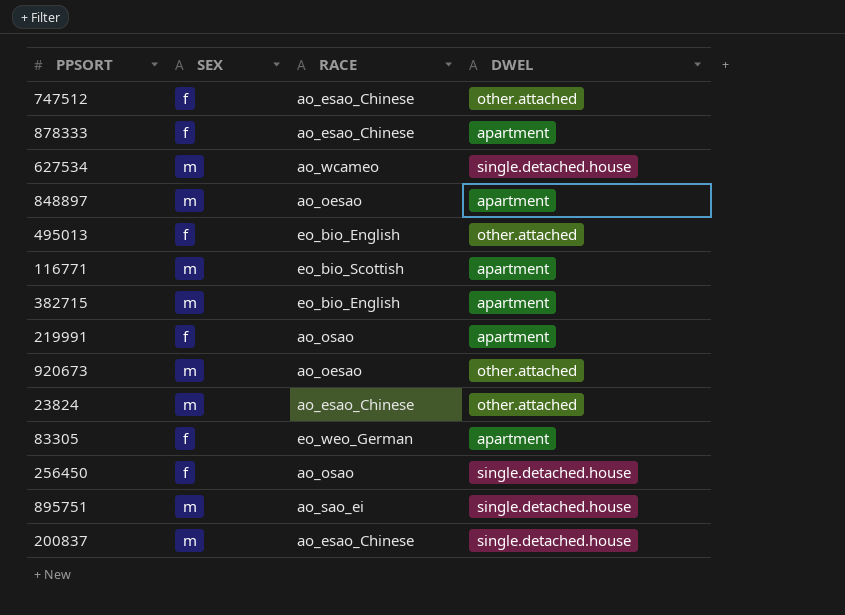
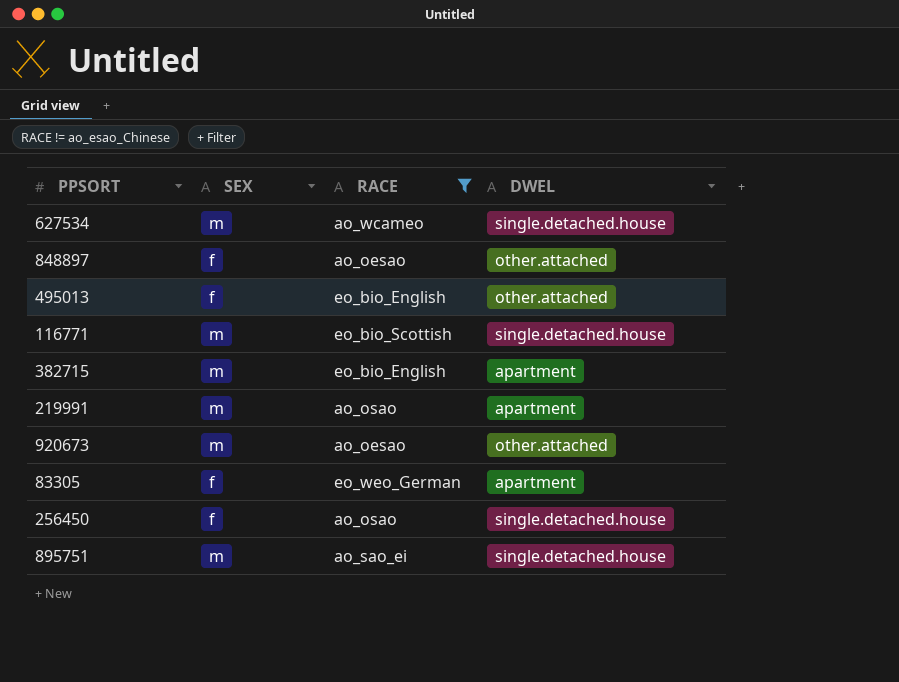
filter: none -> RACE != ao_esao_Chinese
848897 | SEX: m -> f
848897 | DWEL: apartment -> other.attached
116771 | DWEL: apartment -> single.detached.house
219991 | SEX: f -> m

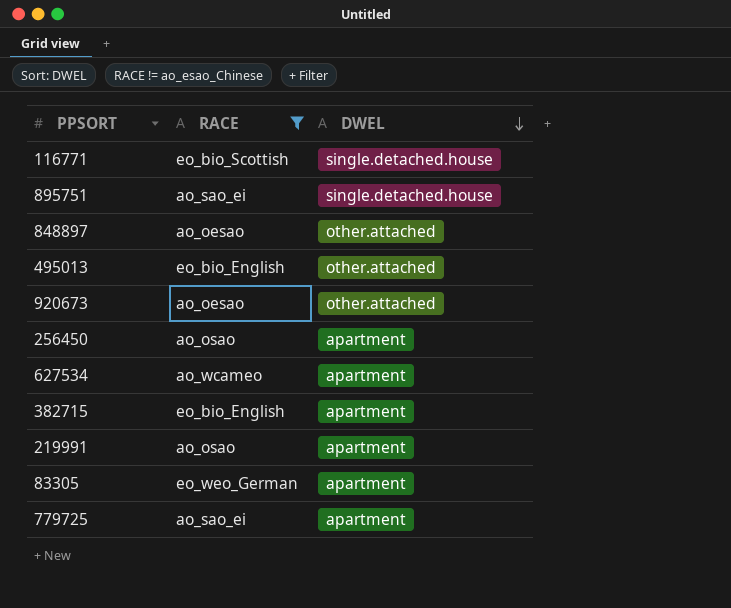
row order: none -> DWEL descending
column SEX | position: 2 -> none
256450 | DWEL: single.detached.house -> apartment
627534 | DWEL: single.detached.house -> apartment
row 779725: none -> ao_sao_ei | apartment

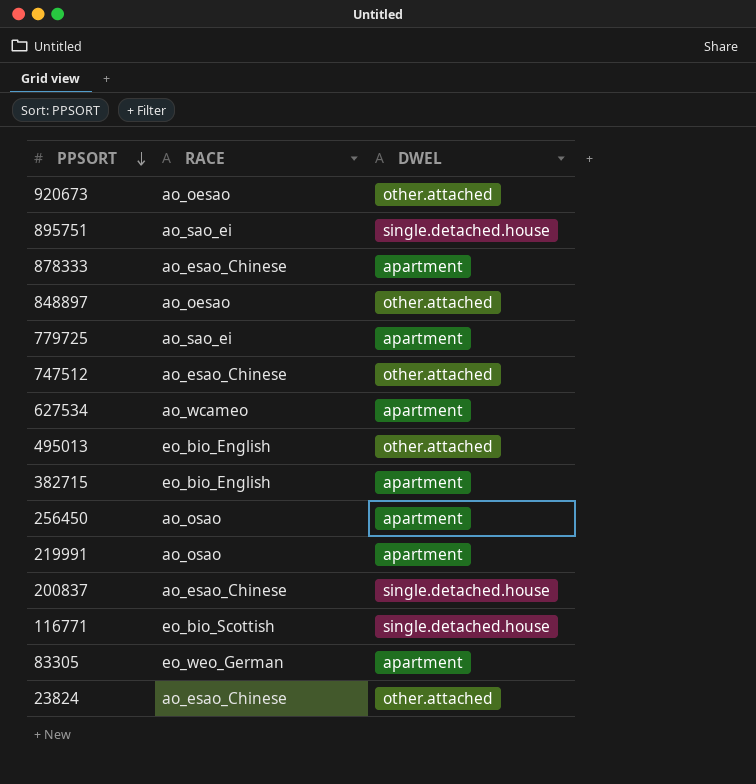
filter: RACE != ao_esao_Chinese -> none
row order: DWEL descending -> PPSORT descending

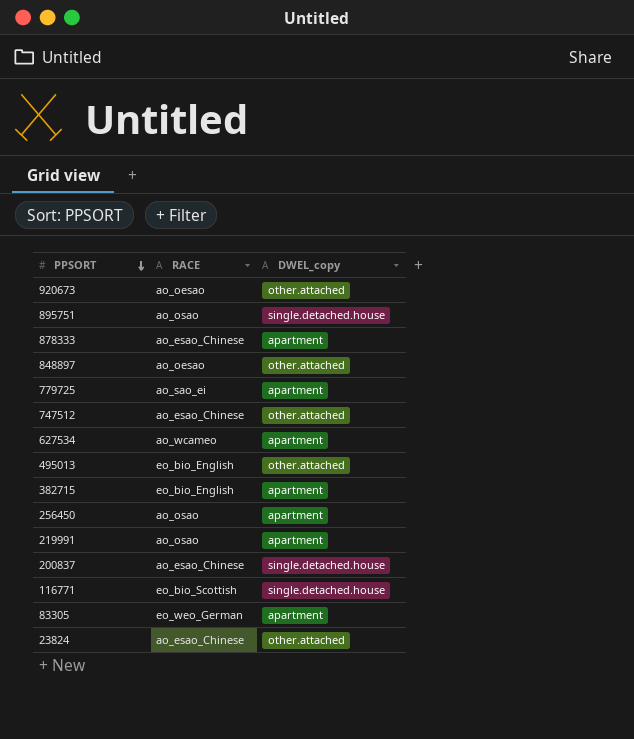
column name: DWEL -> DWEL_copy
895751 | RACE: ao_sao_ei -> ao_osao

